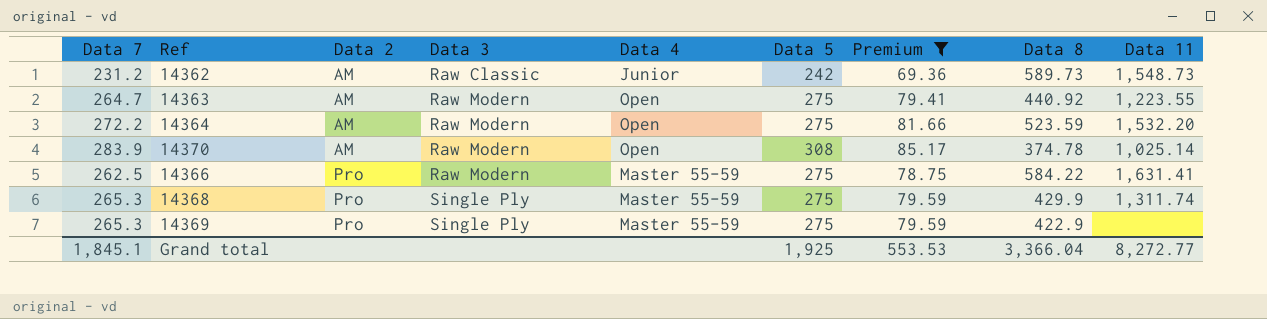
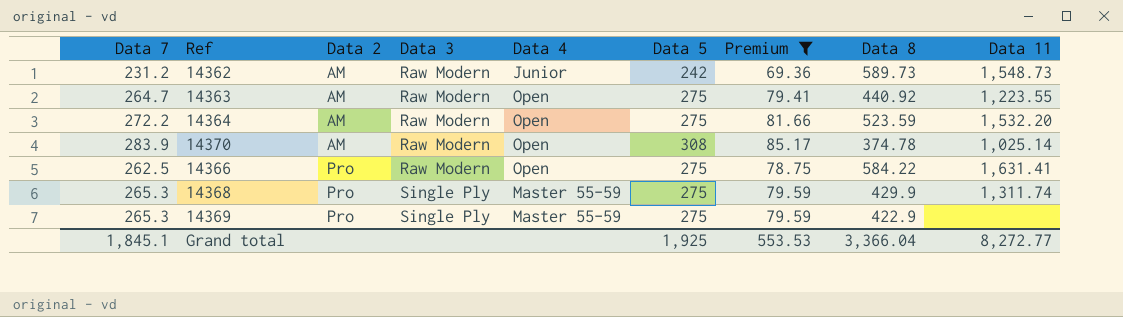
14362 | Data 3: Raw Classic -> Raw Modern
14366 | Data 4: Master 55-59 -> Open

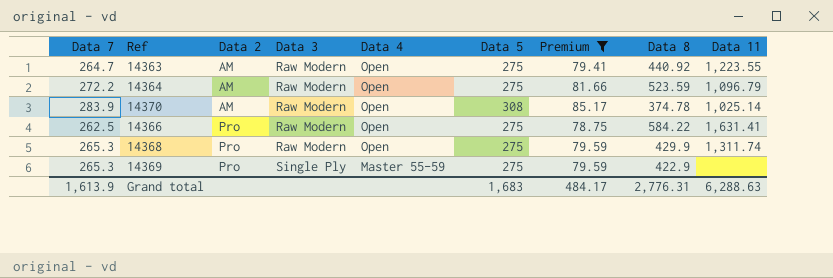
row 14362: 231.2 | AM | Raw Modern | Junior | 242 | 69.36 | 589.73 | 1,548.73 -> none
14364 | Data 11: 1,532.20 -> 1,096.79
14368 | Data 3: Single Ply -> Raw Modern
14368 | Data 4: Master 55-59 -> Open
Grand total | Data 7: 1,845.1 -> 1,613.9
Grand total | Data 5: 1,925 -> 1,683
Grand total | Premium: 553.53 -> 484.17
Grand total | Data 8: 3,366.04 -> 2,776.31
Grand total | Data 11: 8,272.77 -> 6,288.63

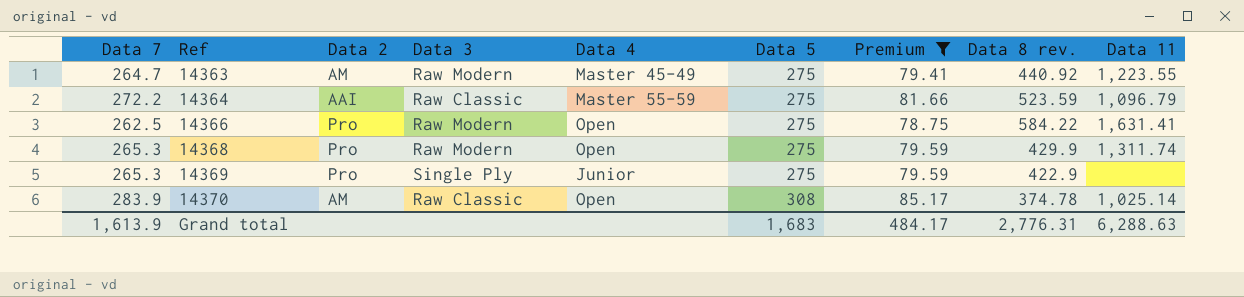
row order: Data 2 ascending -> Ref ascending
column name: Data 8 -> Data 8 rev.
14363 | Data 4: Open -> Master 45-49
14364 | Data 2: AM -> AAI
14364 | Data 3: Raw Modern -> Raw Classic
14364 | Data 4: Open -> Master 55-59
14369 | Data 4: Master 55-59 -> Junior
14370 | Data 3: Raw Modern -> Raw Classic

